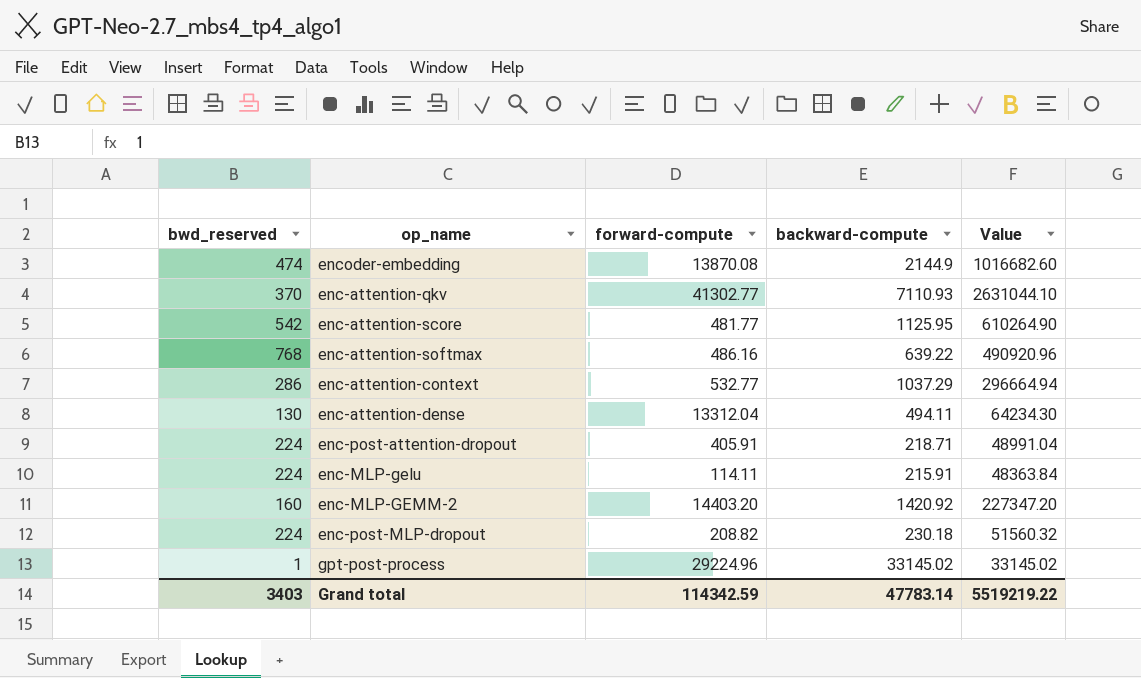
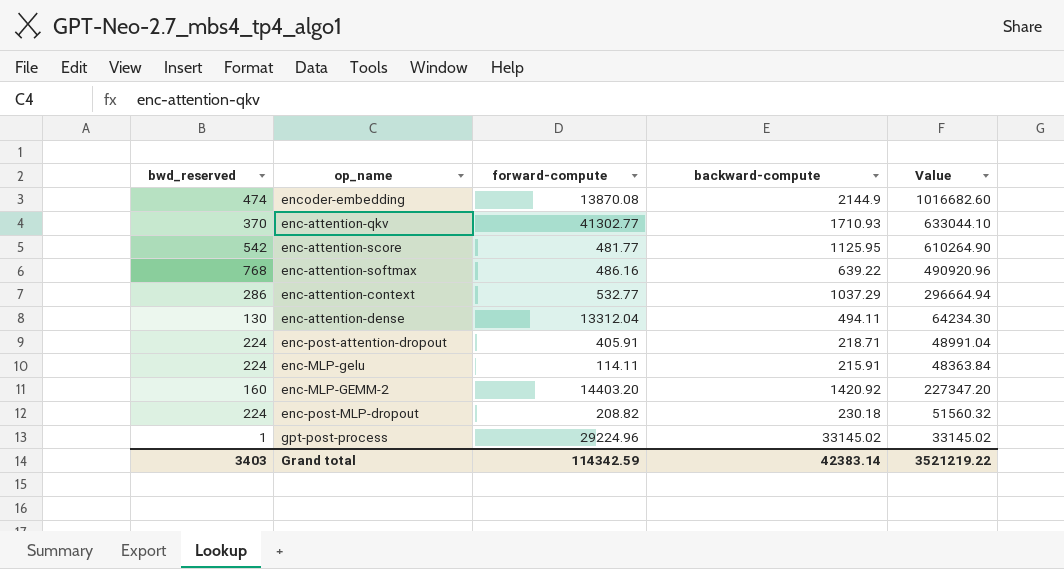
enc-attention-qkv | backward-compute: 7110.93 -> 1710.93
enc-attention-qkv | Value: 2631044.10 -> 633044.10
Grand total | backward-compute: 47783.14 -> 42383.14
Grand total | Value: 5519219.22 -> 3521219.22

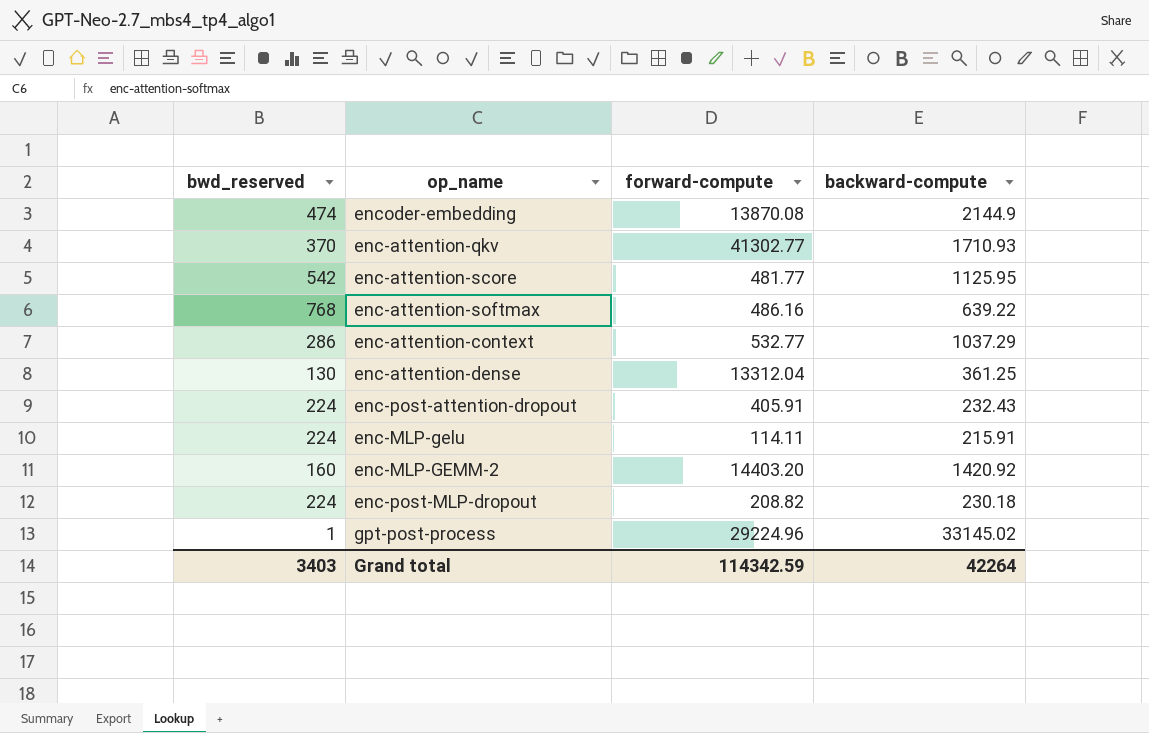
column Value | formula: [bwd_reserved] * [backward-compute] -> none
enc-attention-dense | backward-compute: 494.11 -> 361.25
enc-post-attention-dropout | backward-compute: 218.71 -> 232.43
Grand total | backward-compute: 42383.14 -> 42264

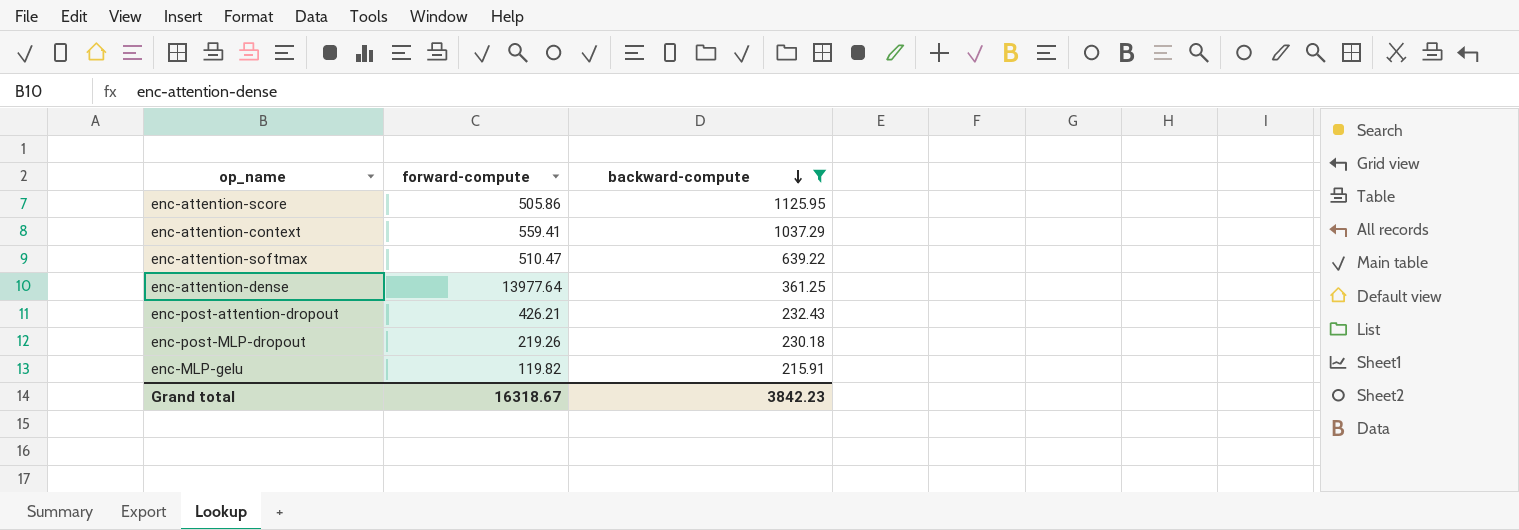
filter: none -> backward-compute <= 1125.95
row order: none -> backward-compute descending
column bwd_reserved | position: 1 -> none
enc-attention-score | forward-compute: 481.77 -> 505.86
enc-attention-context | forward-compute: 532.77 -> 559.41
enc-attention-softmax | forward-compute: 486.16 -> 510.47
enc-attention-dense | forward-compute: 13312.04 -> 13977.64
enc-post-attention-dropout | forward-compute: 405.91 -> 426.21
enc-post-MLP-dropout | forward-compute: 208.82 -> 219.26
enc-MLP-gelu | forward-compute: 114.11 -> 119.82
Grand total | forward-compute: 114342.59 -> 16318.67
Grand total | backward-compute: 42264 -> 3842.23

